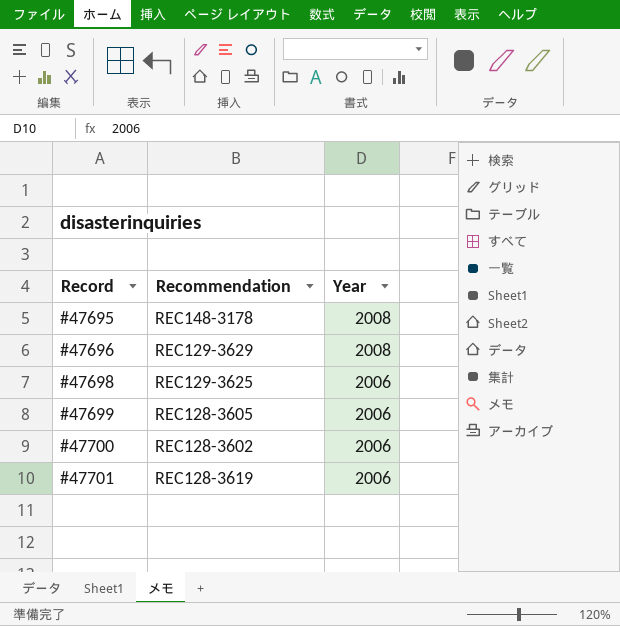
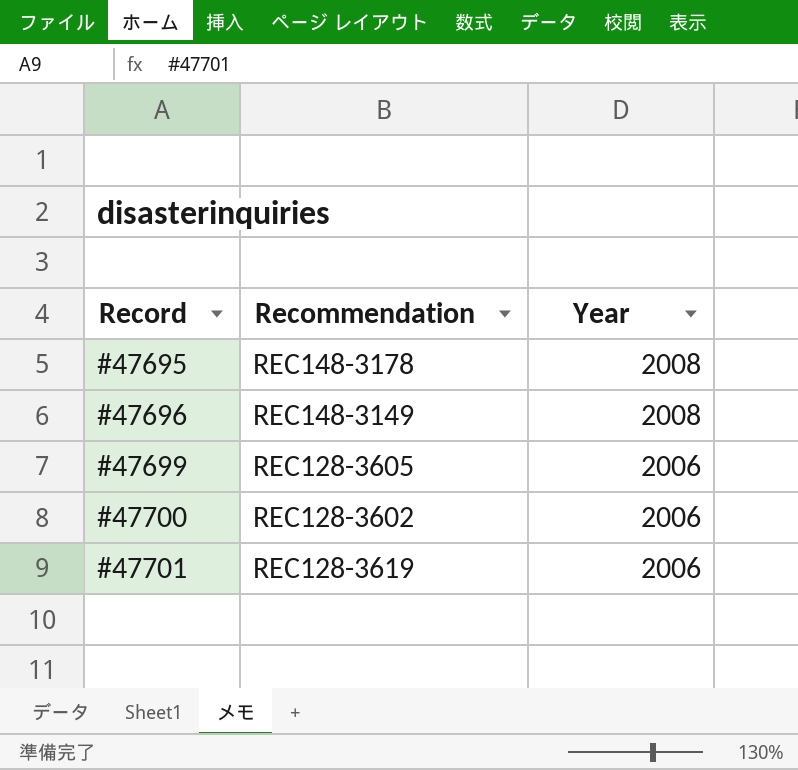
row #47698: REC129-3625 | 2006 -> none
#47696 | Recommendation: REC129-3629 -> REC148-3149

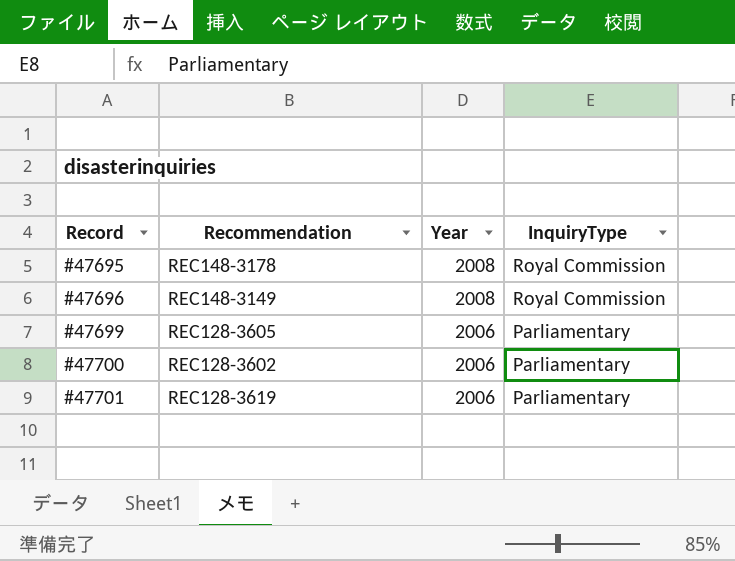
column InquiryType | position: none -> 4

